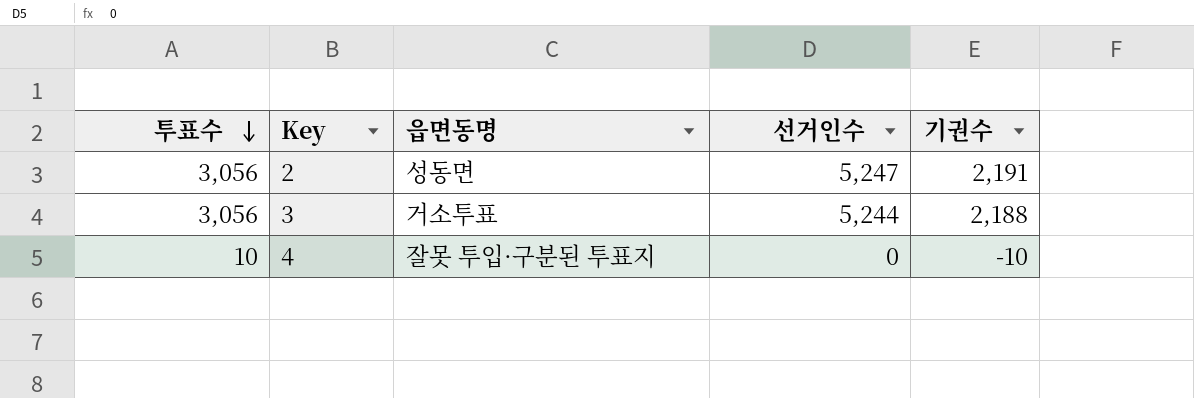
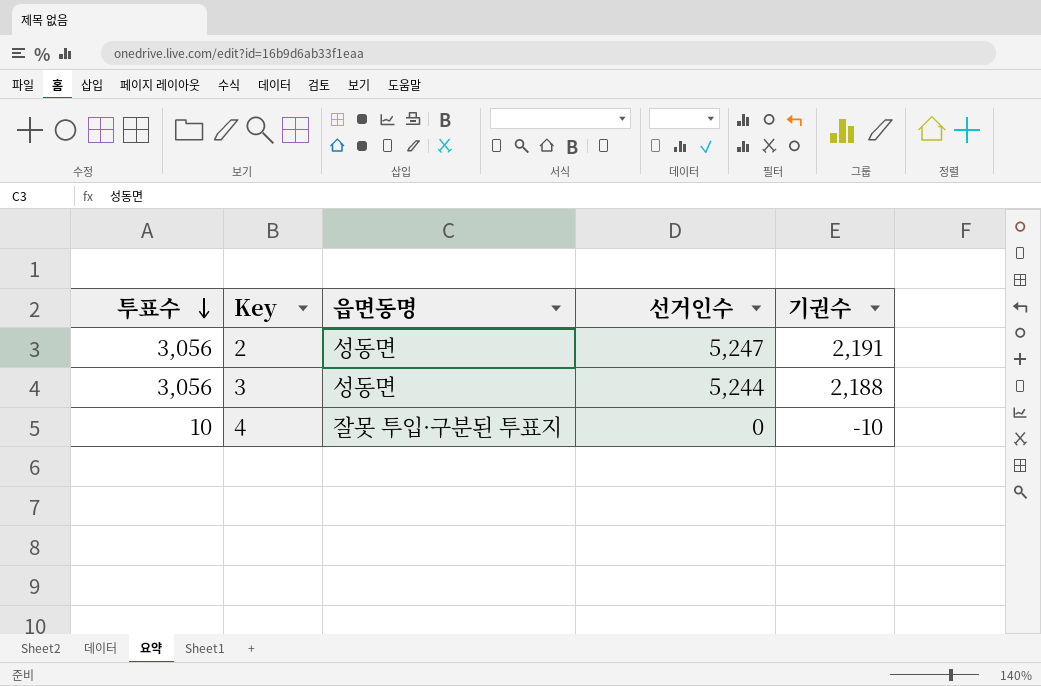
3 | 읍면동명: 거소투표 -> 성동면

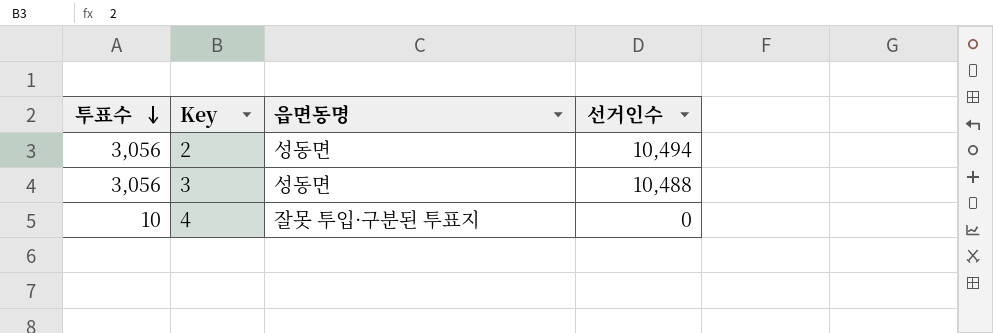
column 기권수 | formula: [선거인수] - [투표수] -> none
2 | 선거인수: 5,247 -> 10,494
3 | 선거인수: 5,244 -> 10,488

